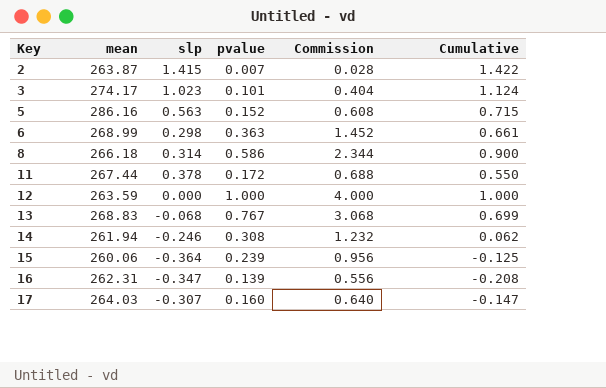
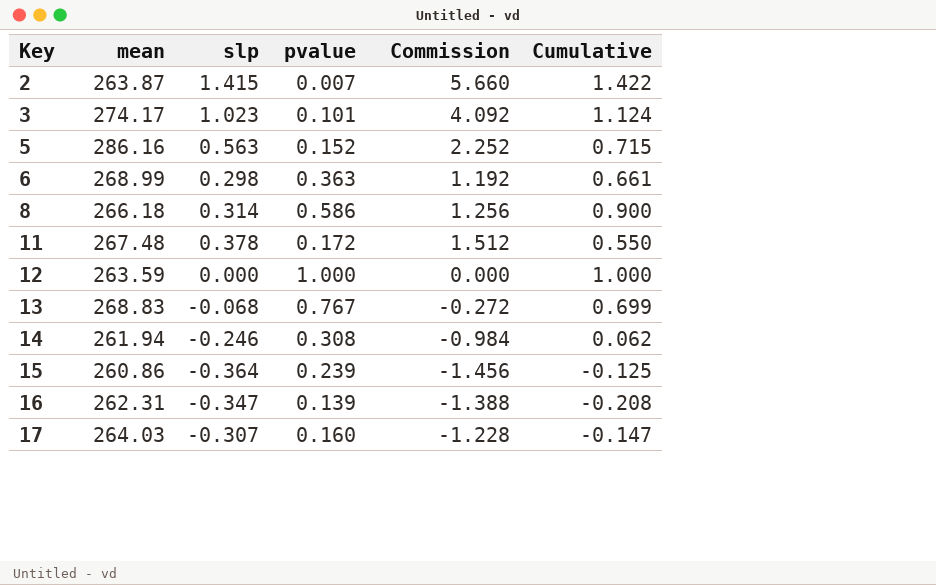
column Commission | formula: [pvalue] * 4 -> [slp] * 4
11 | mean: 267.44 -> 267.48
15 | mean: 260.06 -> 260.86

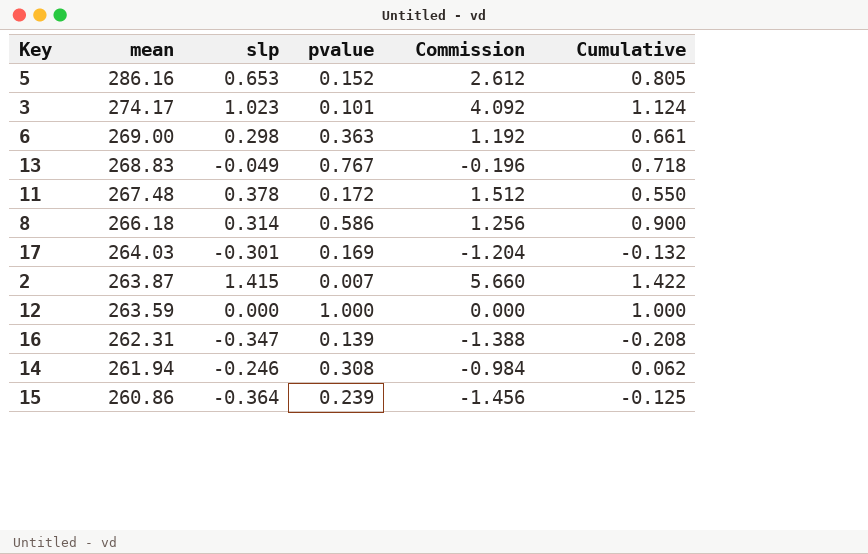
row order: Key ascending -> mean descending
5 | slp: 0.563 -> 0.653
5 | Commission: 2.252 -> 2.612
5 | Cumulative: 0.715 -> 0.805
6 | mean: 268.99 -> 269.00
13 | slp: -0.068 -> -0.049
13 | Commission: -0.272 -> -0.196
13 | Cumulative: 0.699 -> 0.718
17 | slp: -0.307 -> -0.301
17 | pvalue: 0.160 -> 0.169
17 | Commission: -1.228 -> -1.204
17 | Cumulative: -0.147 -> -0.132

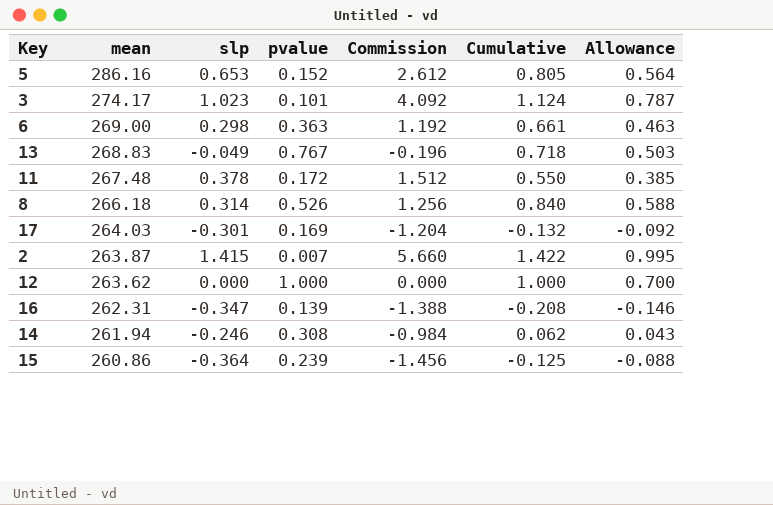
column Allowance | formula: none -> [Cumulative] * 0.7
8 | pvalue: 0.586 -> 0.526
8 | Cumulative: 0.900 -> 0.840
12 | mean: 263.59 -> 263.62

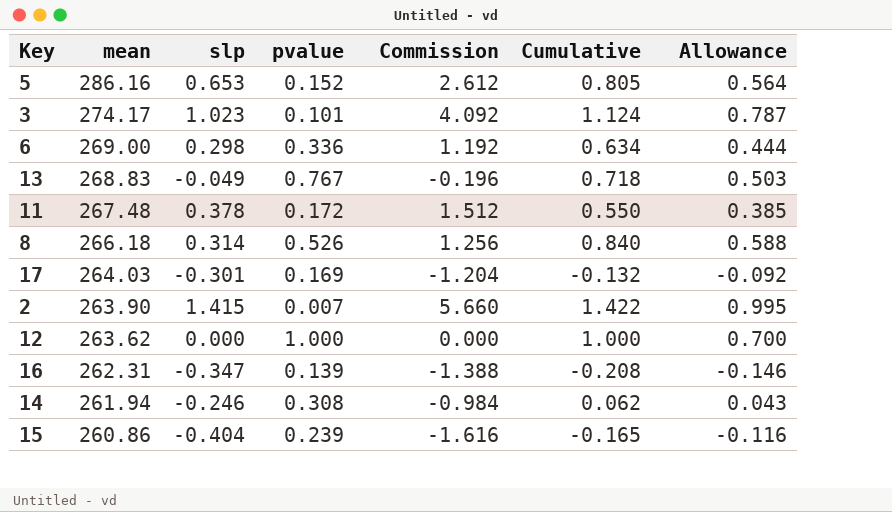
6 | pvalue: 0.363 -> 0.336
6 | Cumulative: 0.661 -> 0.634
6 | Allowance: 0.463 -> 0.444
2 | mean: 263.87 -> 263.90
15 | slp: -0.364 -> -0.404
15 | Commission: -1.456 -> -1.616
15 | Cumulative: -0.125 -> -0.165
15 | Allowance: -0.088 -> -0.116

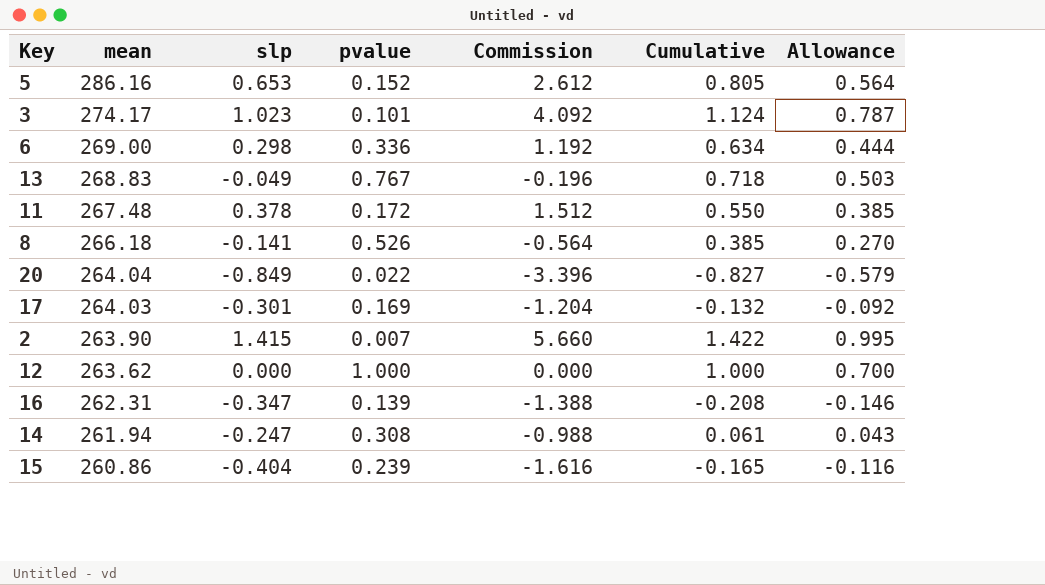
8 | slp: 0.314 -> -0.141
8 | Commission: 1.256 -> -0.564
8 | Cumulative: 0.840 -> 0.385
8 | Allowance: 0.588 -> 0.270
row 20: none -> 264.04 | -0.849 | 0.022 | -3.396 | -0.827 | -0.579
14 | slp: -0.246 -> -0.247
14 | Commission: -0.984 -> -0.988
14 | Cumulative: 0.062 -> 0.061

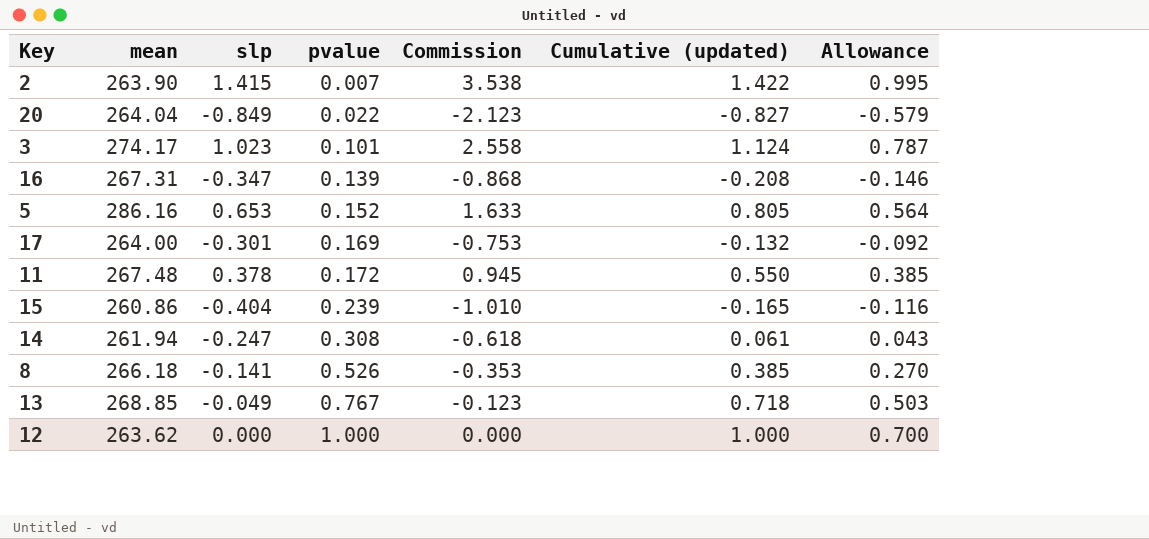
row order: mean descending -> pvalue ascending
column Commission | formula: [slp] * 4 -> [slp] * 2.5
column name: Cumulative -> Cumulative (updated)
row 6: 269.00 | 0.298 | 0.336 | 1.192 | 0.634 | 0.444 -> none
16 | mean: 262.31 -> 267.31
17 | mean: 264.03 -> 264.00
13 | mean: 268.83 -> 268.85

